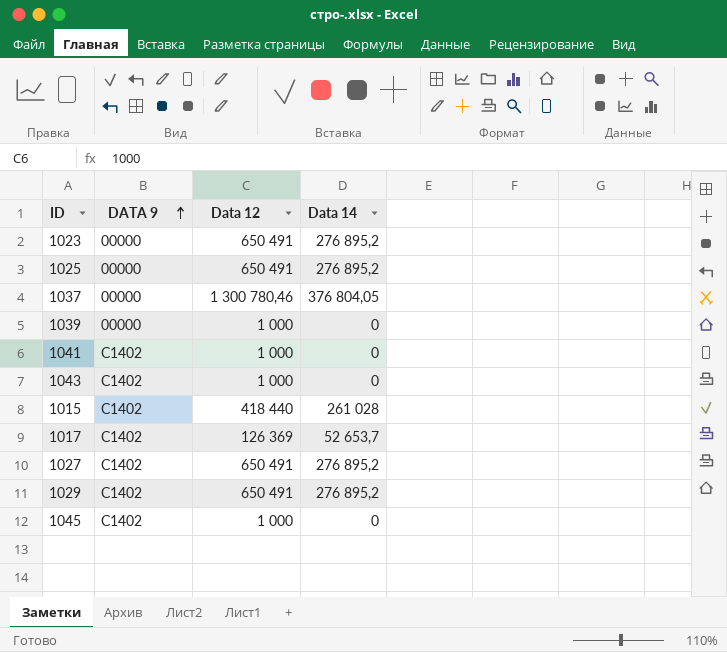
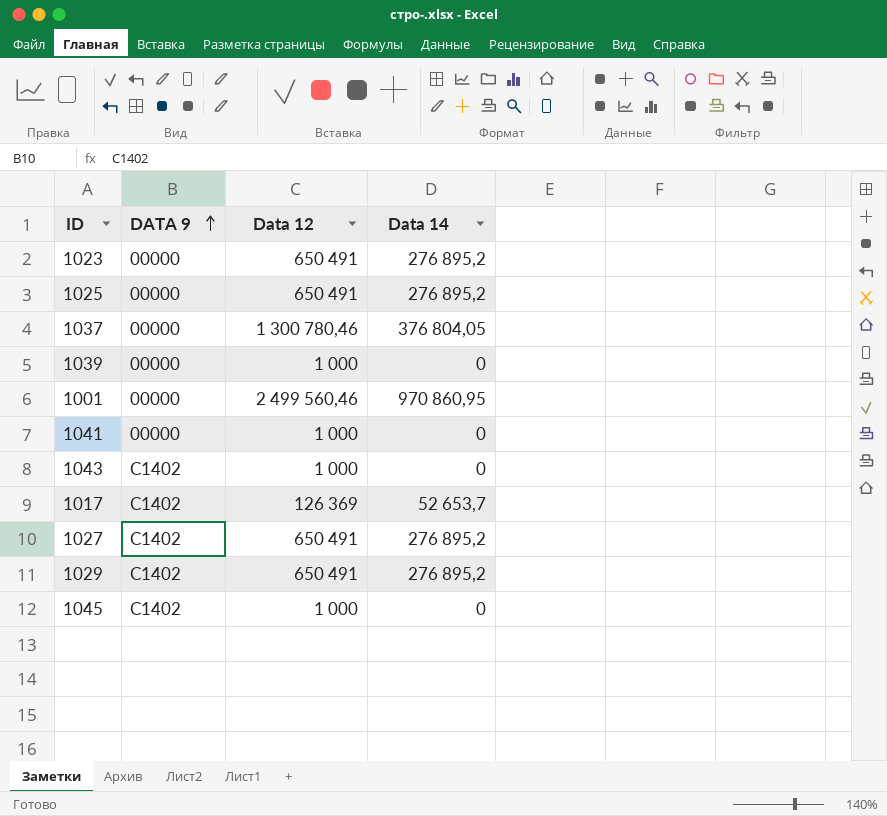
row 1015: С1402 | 418 440 | 261 028 -> none
row 1001: none -> 00000 | 2 499 560,46 | 970 860,95
1041 | DATA 9: С1402 -> 00000

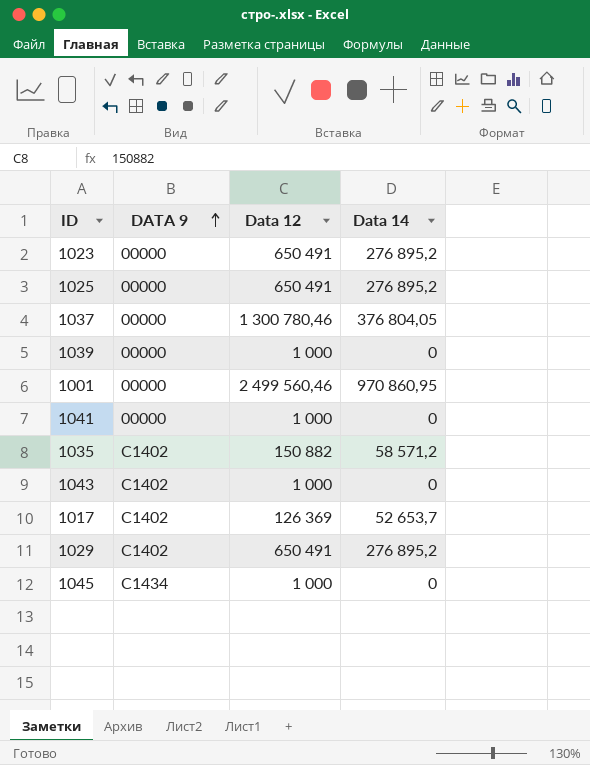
row 1027: С1402 | 650 491 | 276 895,2 -> none
row 1035: none -> С1402 | 150 882 | 58 571,2
1045 | DATA 9: С1402 -> С1434

